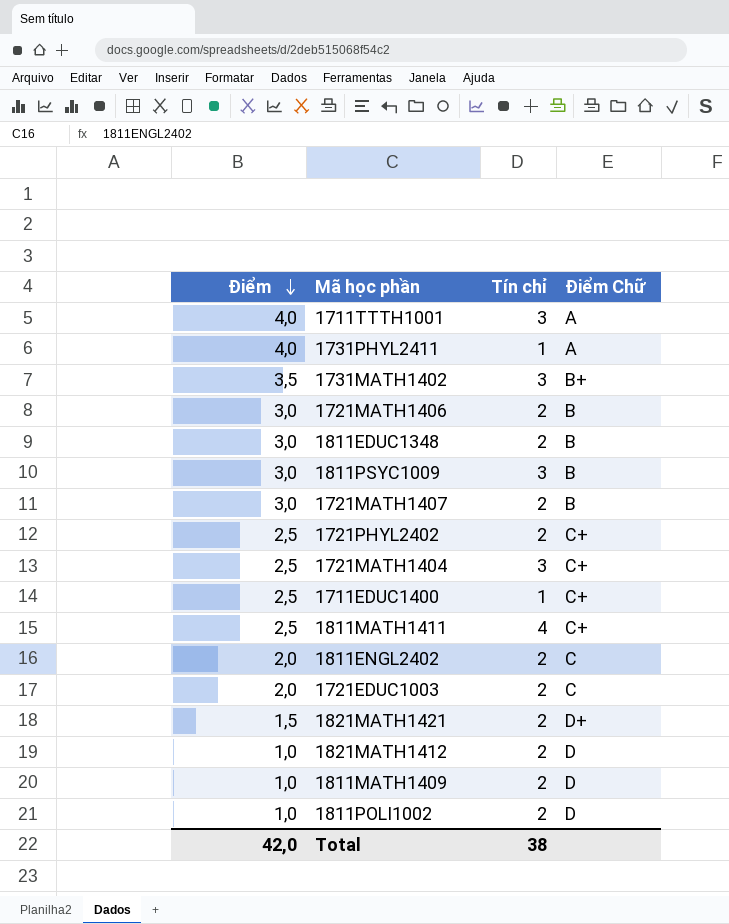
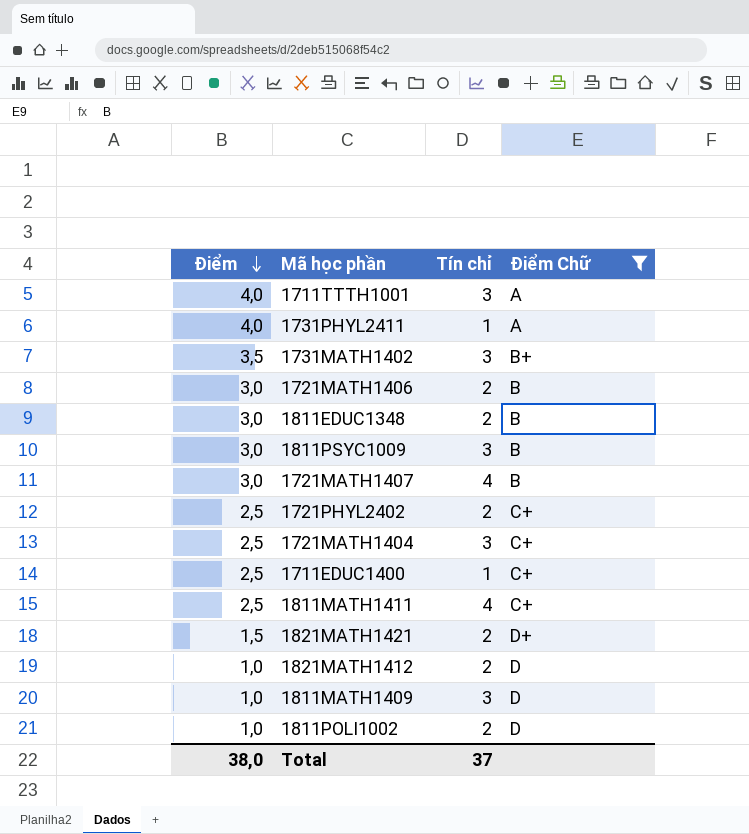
filter: none -> Điểm Chữ != C
1721MATH1407 | Tín chỉ: 2 -> 4
1811MATH1409 | Tín chỉ: 2 -> 3
Total | Điểm: 42,0 -> 38,0
Total | Tín chỉ: 38 -> 37

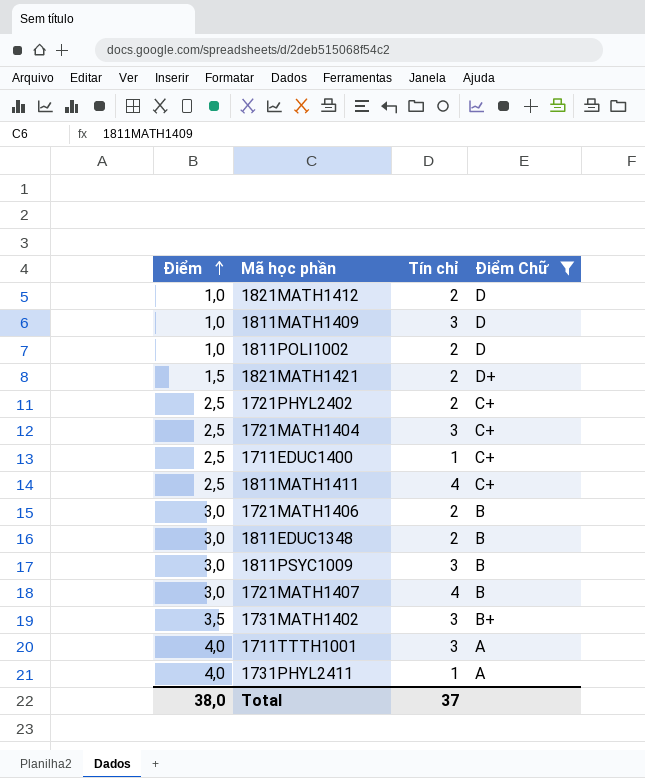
row order: Điểm descending -> Điểm ascending

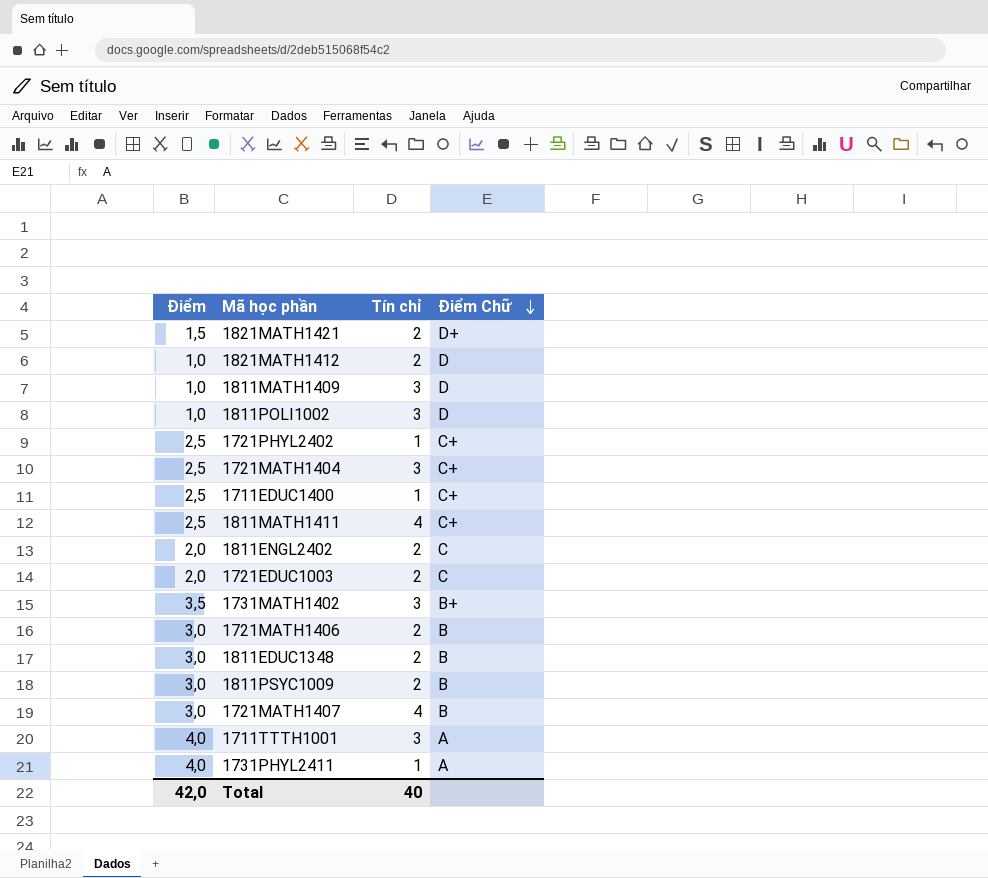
filter: Điểm Chữ != C -> none
row order: Điểm ascending -> Điểm Chữ descending
1811POLI1002 | Tín chỉ: 2 -> 3
1721PHYL2402 | Tín chỉ: 2 -> 1
1811PSYC1009 | Tín chỉ: 3 -> 2
Total | Điểm: 38,0 -> 42,0
Total | Tín chỉ: 37 -> 40

